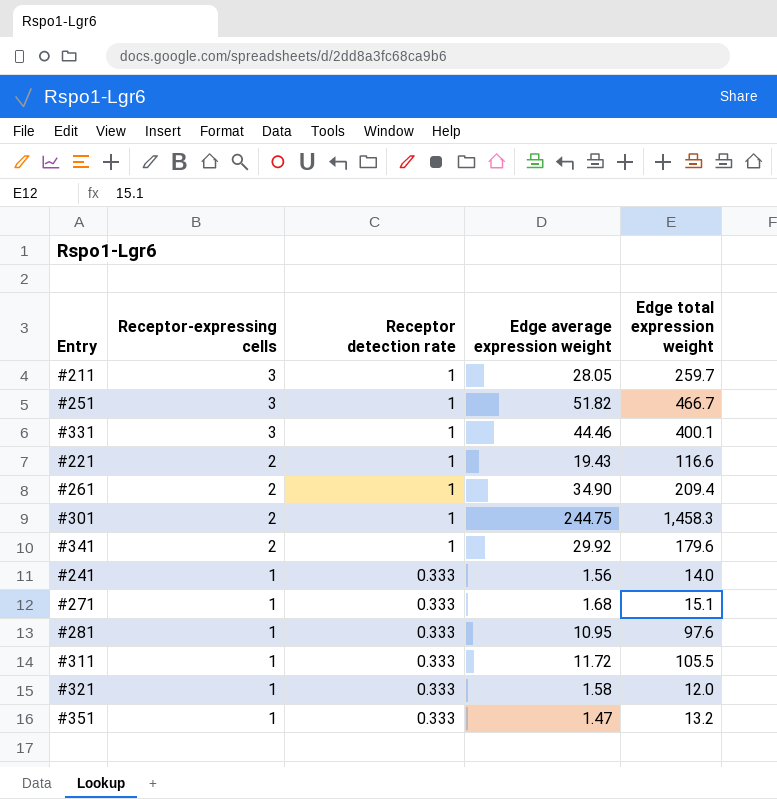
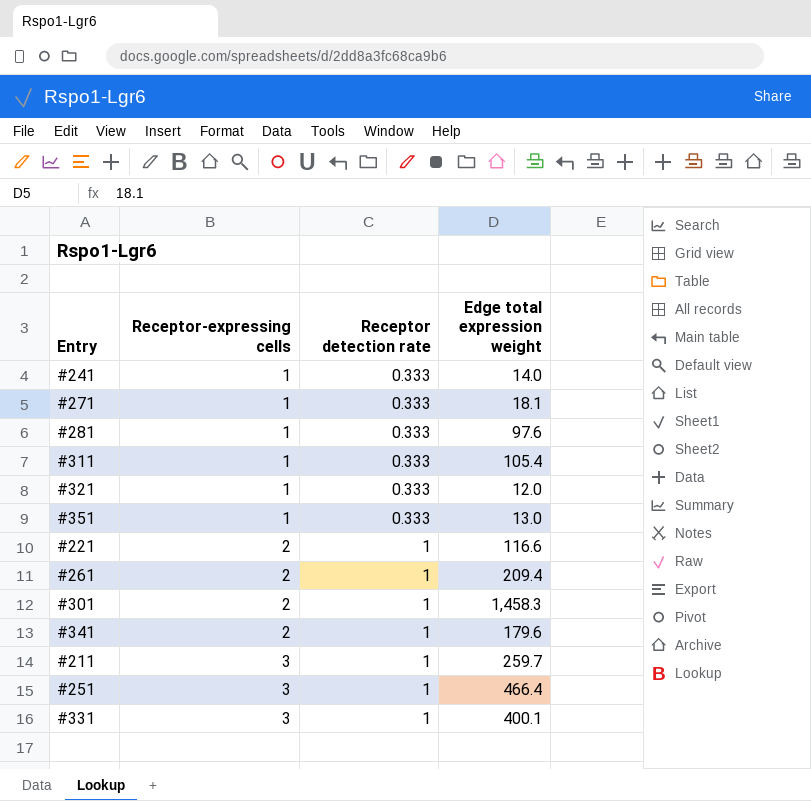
row order: Receptor-expressing cells descending -> Receptor-expressing cells ascending
column Edge average expression weight | position: 4 -> none
#271 | Edge total expression weight: 15.1 -> 18.1
#311 | Edge total expression weight: 105.5 -> 105.4
#351 | Edge total expression weight: 13.2 -> 13.0
#251 | Edge total expression weight: 466.7 -> 466.4

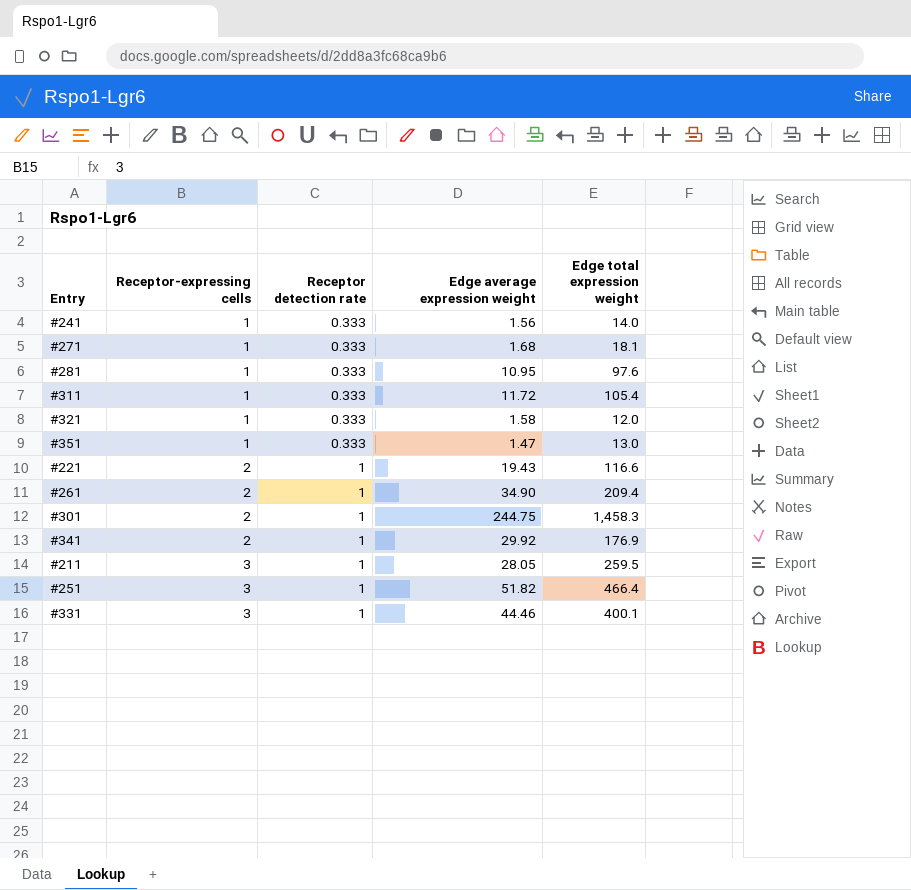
column Edge average expression weight | position: none -> 4
#341 | Edge total expression weight: 179.6 -> 176.9
#211 | Edge total expression weight: 259.7 -> 259.5

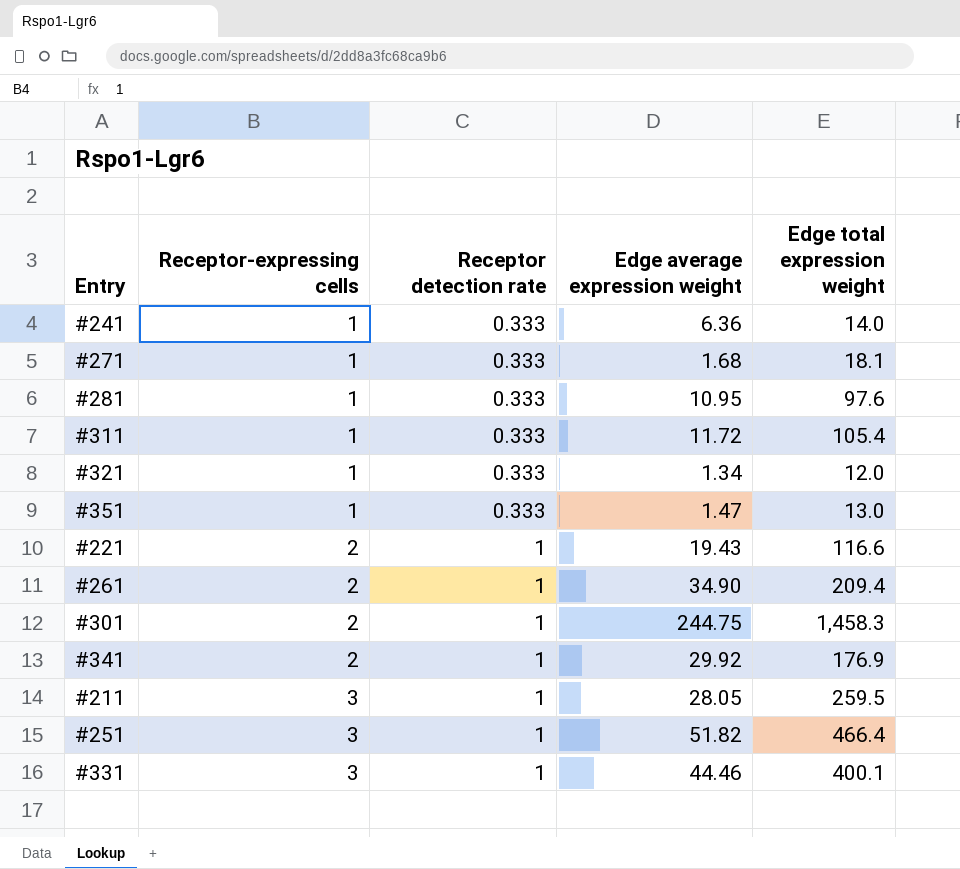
#241 | Edge average expression weight: 1.56 -> 6.36
#321 | Edge average expression weight: 1.58 -> 1.34

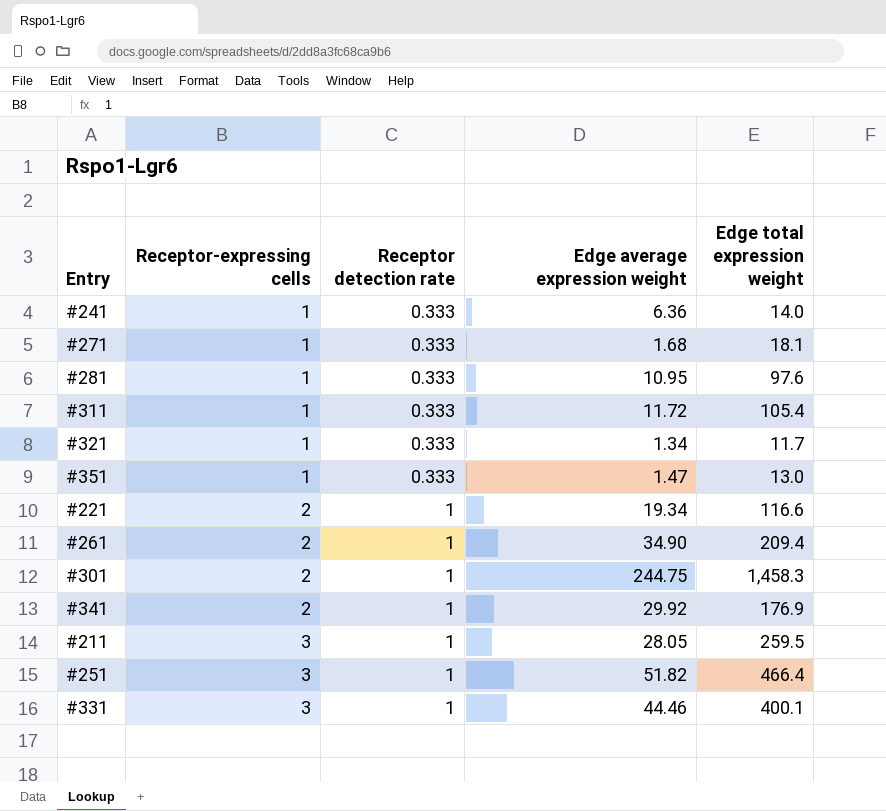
#321 | Edge total expression weight: 12.0 -> 11.7
#221 | Edge average expression weight: 19.43 -> 19.34

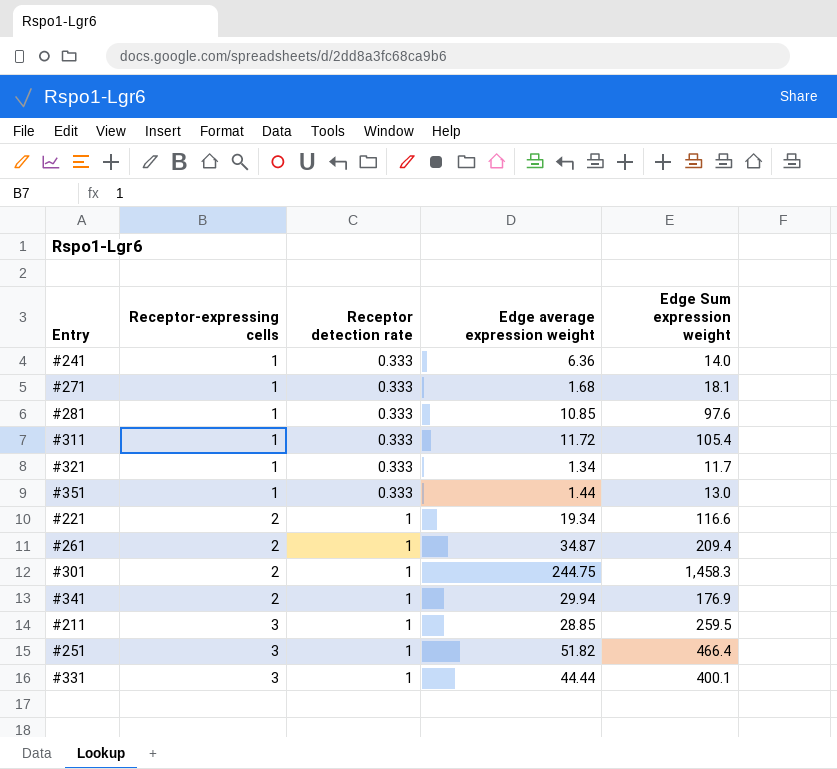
column name: Edge total expression weight -> Edge Sum expression weight
#281 | Edge average expression weight: 10.95 -> 10.85
#351 | Edge average expression weight: 1.47 -> 1.44
#261 | Edge average expression weight: 34.90 -> 34.87
#341 | Edge average expression weight: 29.92 -> 29.94
#211 | Edge average expression weight: 28.05 -> 28.85
#331 | Edge average expression weight: 44.46 -> 44.44

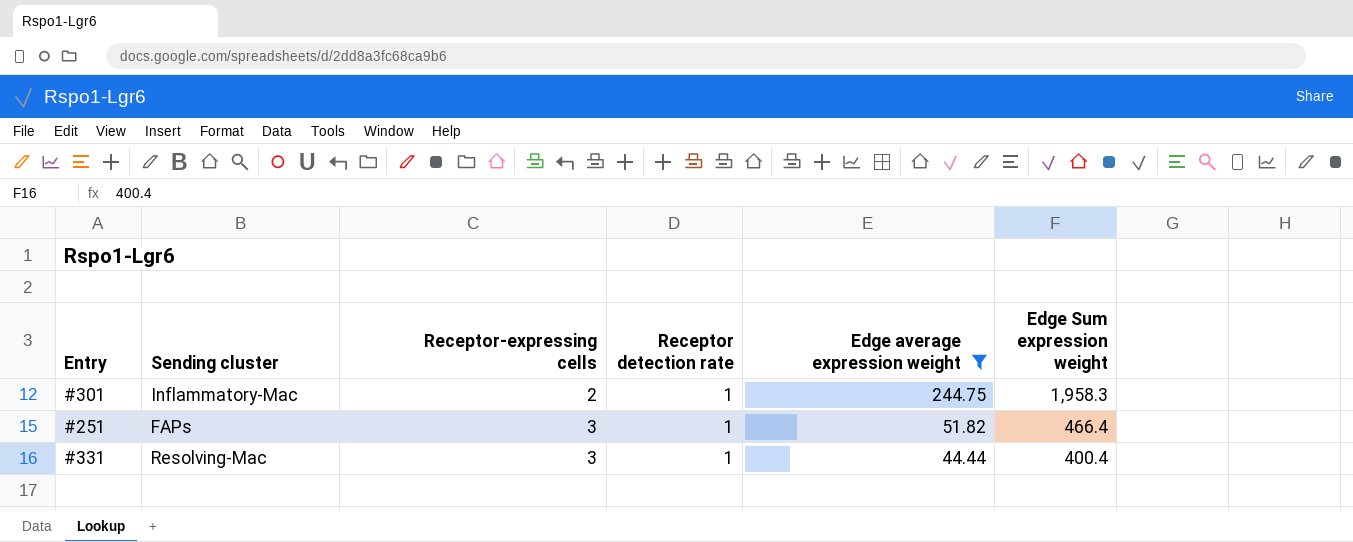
filter: none -> Edge average expression weight >= 44.44
column Sending cluster | position: none -> 2
#301 | Edge Sum expression weight: 1,458.3 -> 1,958.3
#331 | Edge Sum expression weight: 400.1 -> 400.4

